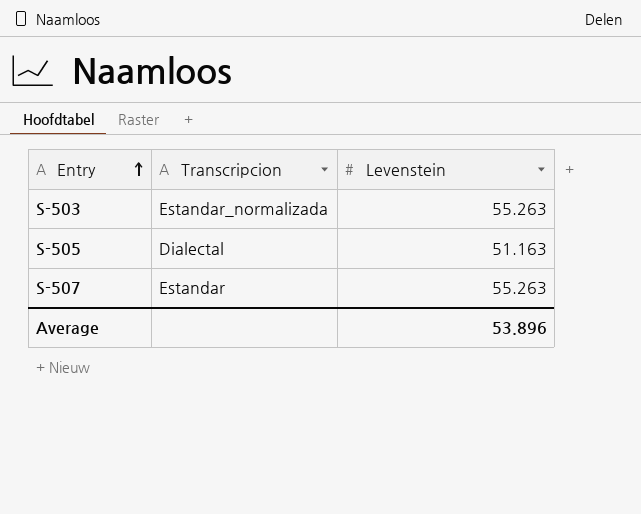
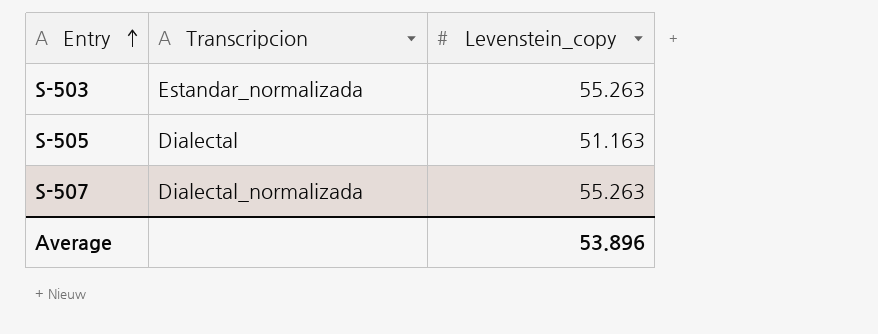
column name: Levenstein -> Levenstein_copy
S-507 | Transcripcion: Estandar -> Dialectal_normalizada

